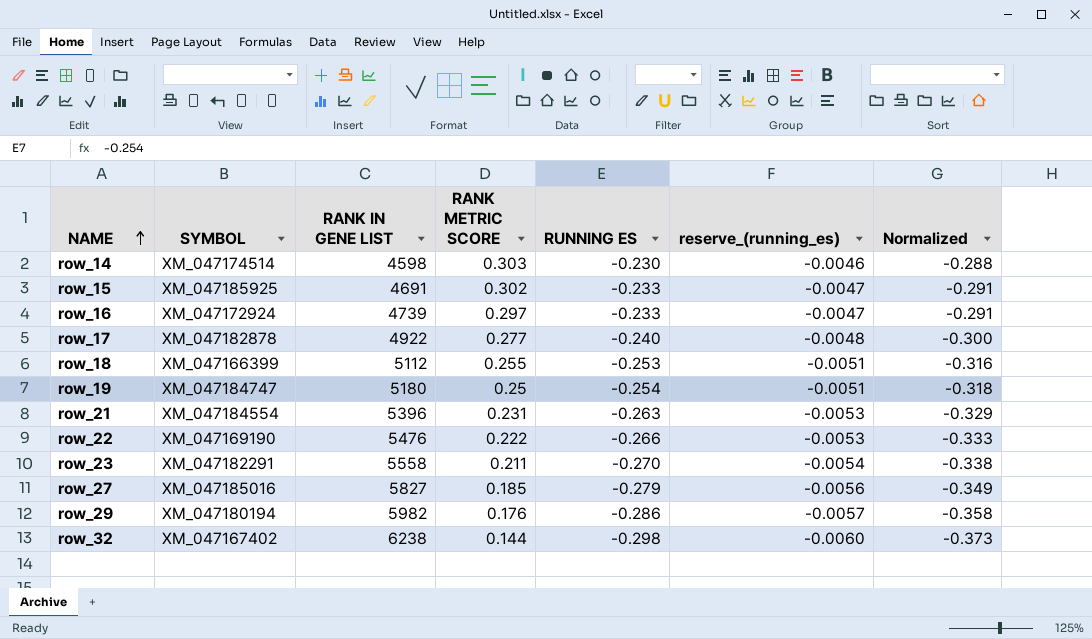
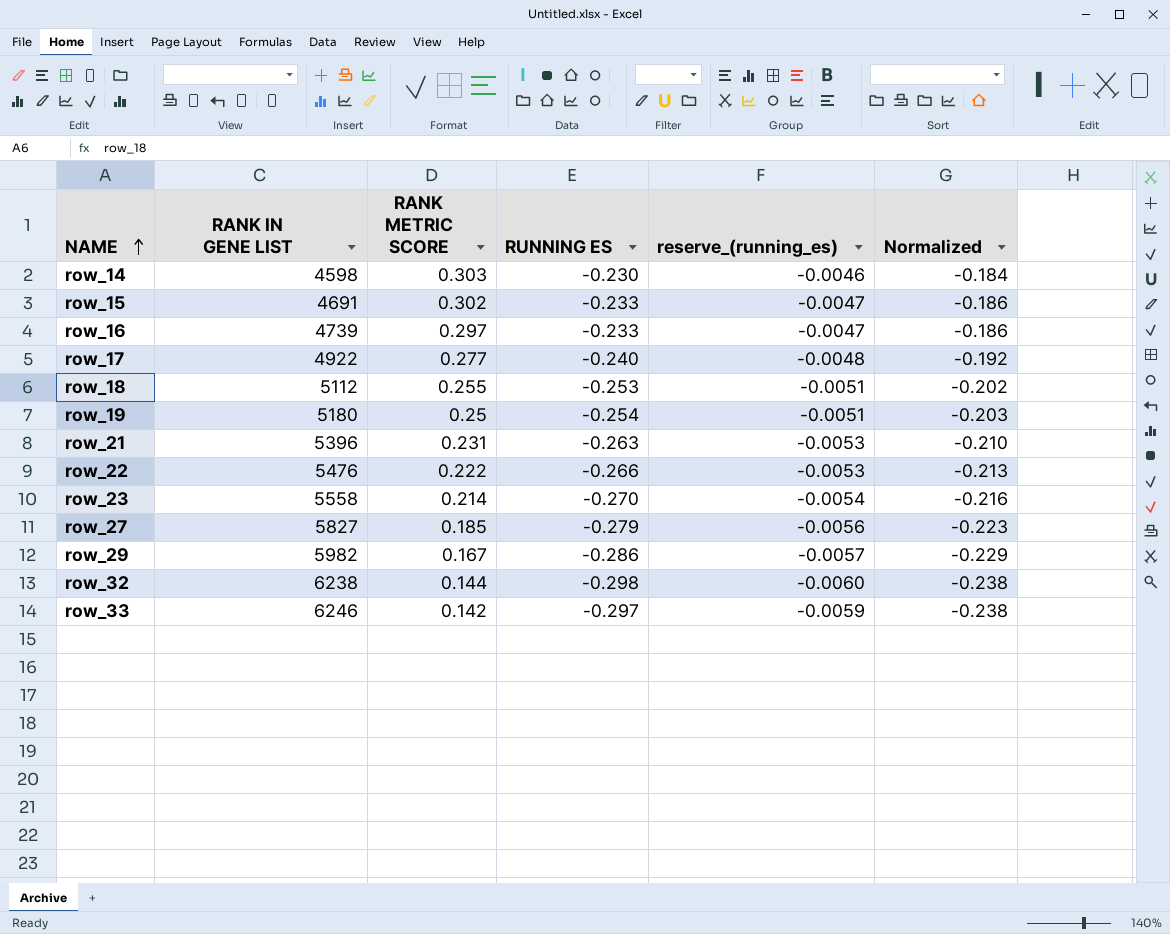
column SYMBOL | position: 2 -> none
column Normalized | formula: [RUNNING ES] * 1.25 -> [RUNNING ES] * 0.8
row_23 | RANK METRIC SCORE: 0.211 -> 0.214
row_29 | RANK METRIC SCORE: 0.176 -> 0.167
row row_33: none -> 6246 | 0.142 | -0.297 | -0.0059 | -0.238

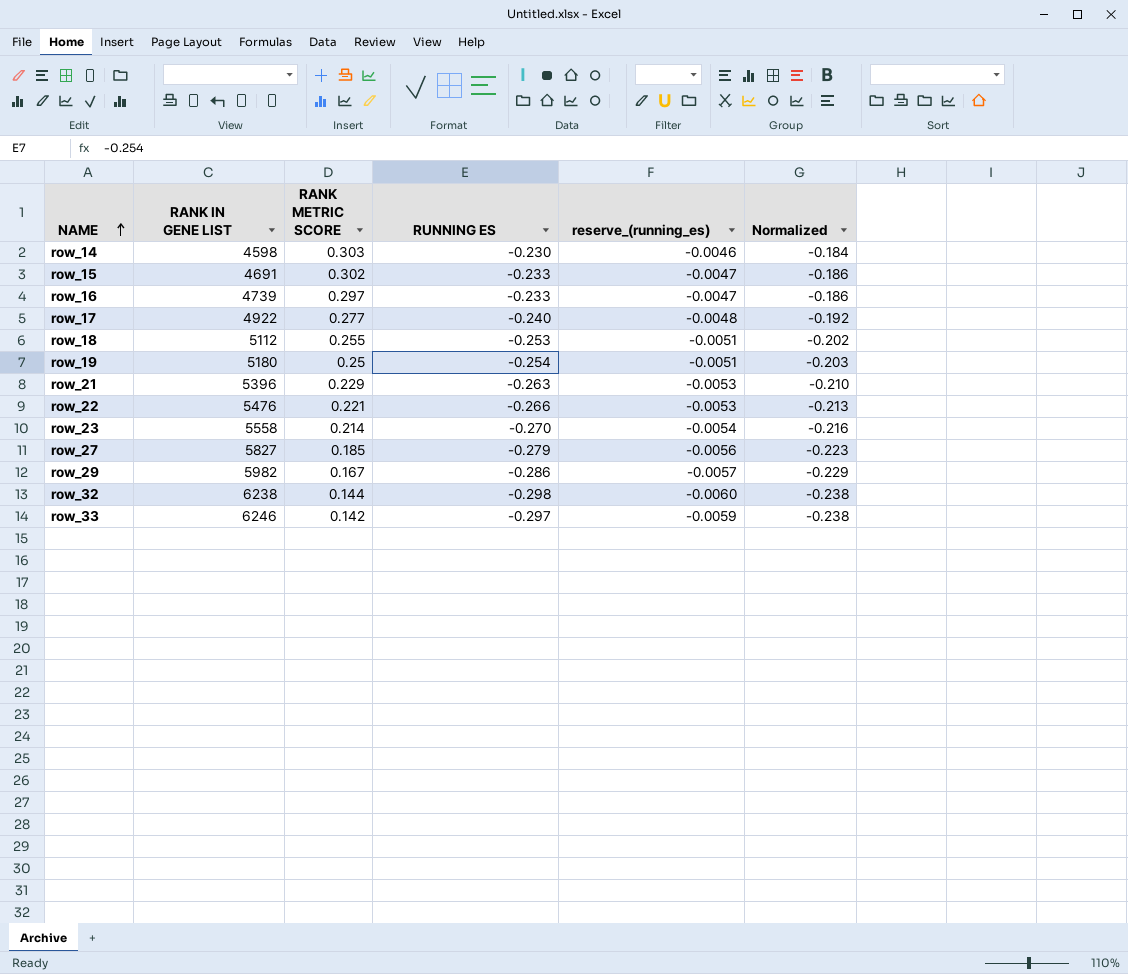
row_21 | RANK METRIC SCORE: 0.231 -> 0.229
row_22 | RANK METRIC SCORE: 0.222 -> 0.221

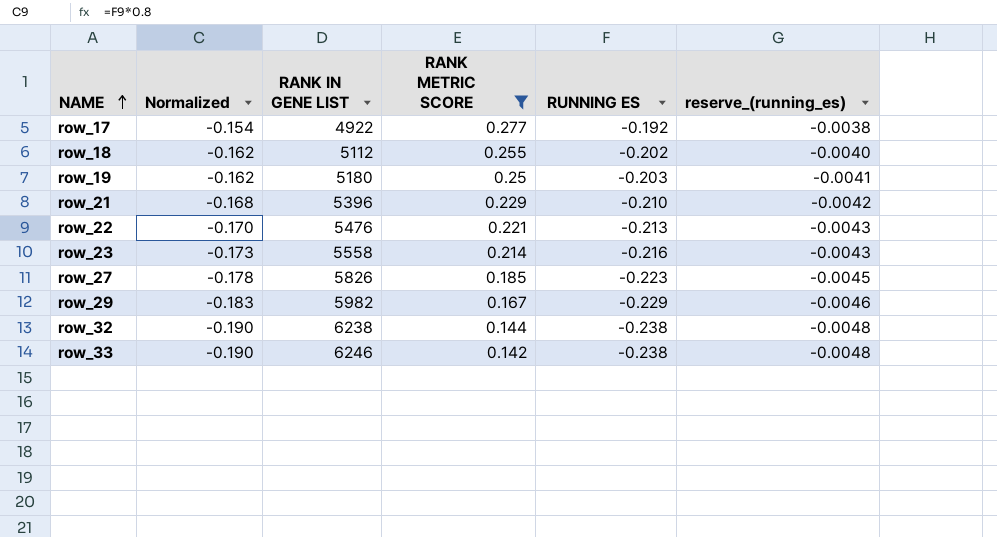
filter: none -> RANK METRIC SCORE <= 0.277
column Normalized | position: 6 -> 2
row_17 | Normalized: -0.192 -> -0.154
row_17 | RUNNING ES: -0.240 -> -0.192
row_17 | reserve_(running_es): -0.0048 -> -0.0038
row_18 | Normalized: -0.202 -> -0.162
row_18 | RUNNING ES: -0.253 -> -0.202
row_18 | reserve_(running_es): -0.0051 -> -0.0040
row_19 | Normalized: -0.203 -> -0.162
row_19 | RUNNING ES: -0.254 -> -0.203
row_19 | reserve_(running_es): -0.0051 -> -0.0041
row_21 | Normalized: -0.210 -> -0.168
row_21 | RUNNING ES: -0.263 -> -0.210
row_21 | reserve_(running_es): -0.0053 -> -0.0042
row_22 | Normalized: -0.213 -> -0.170
row_22 | RUNNING ES: -0.266 -> -0.213
row_22 | reserve_(running_es): -0.0053 -> -0.0043
row_23 | Normalized: -0.216 -> -0.173
row_23 | RUNNING ES: -0.270 -> -0.216
row_23 | reserve_(running_es): -0.0054 -> -0.0043
row_27 | Normalized: -0.223 -> -0.178
row_27 | RANK IN GENE LIST: 5827 -> 5826
row_27 | RUNNING ES: -0.279 -> -0.223
row_27 | reserve_(running_es): -0.0056 -> -0.0045
row_29 | Normalized: -0.229 -> -0.183
row_29 | RUNNING ES: -0.286 -> -0.229
row_29 | reserve_(running_es): -0.0057 -> -0.0046
row_32 | Normalized: -0.238 -> -0.190
row_32 | RUNNING ES: -0.298 -> -0.238
row_32 | reserve_(running_es): -0.0060 -> -0.0048
row_33 | Normalized: -0.238 -> -0.190
row_33 | RUNNING ES: -0.297 -> -0.238
row_33 | reserve_(running_es): -0.0059 -> -0.0048

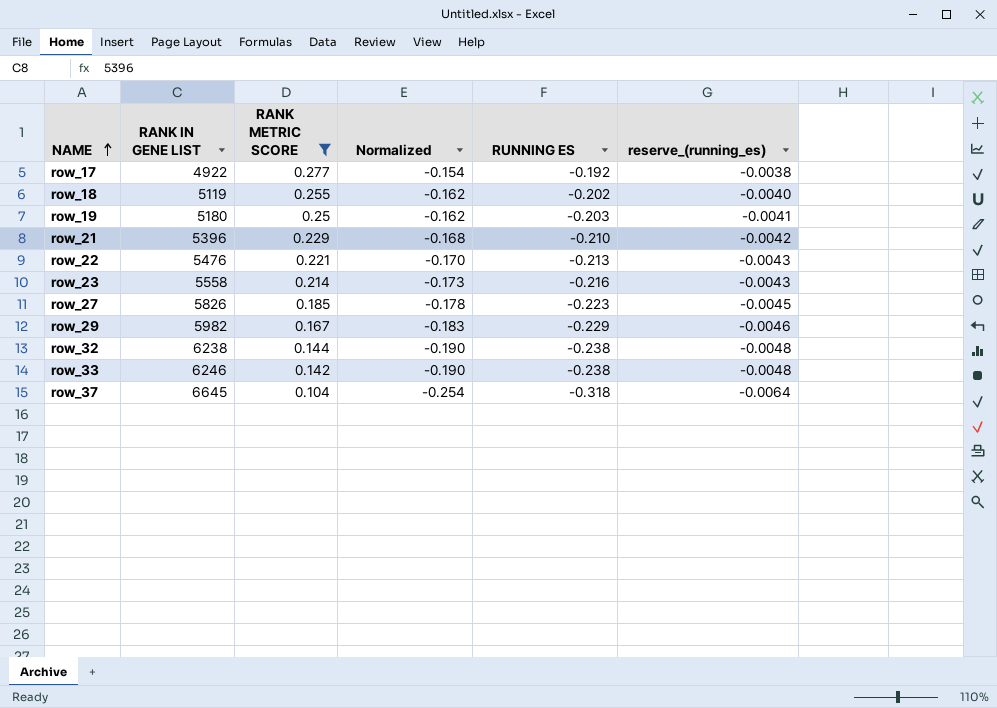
column Normalized | position: 2 -> 4
row_18 | RANK IN GENE LIST: 5112 -> 5119
row row_37: none -> 6645 | 0.104 | -0.254 | -0.318 | -0.0064

